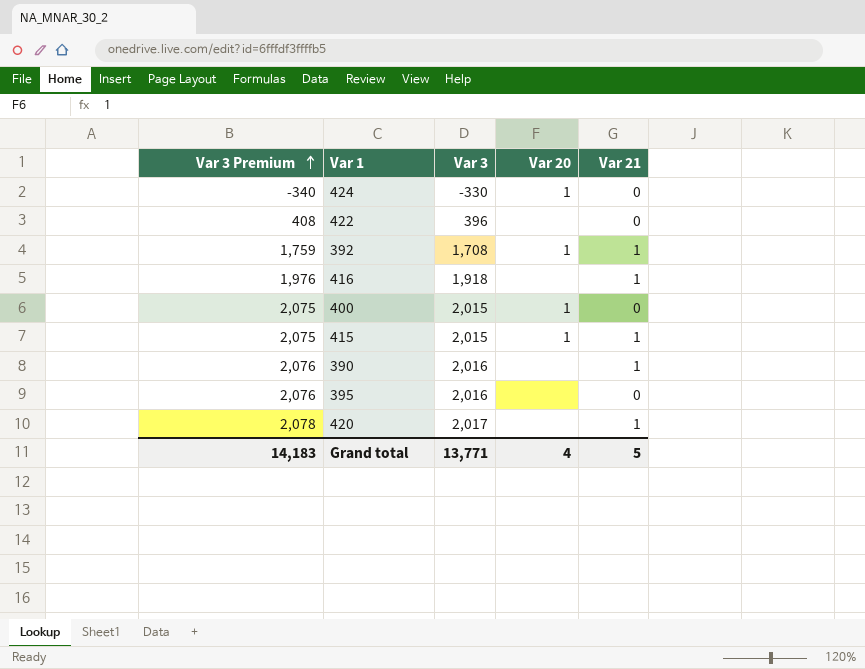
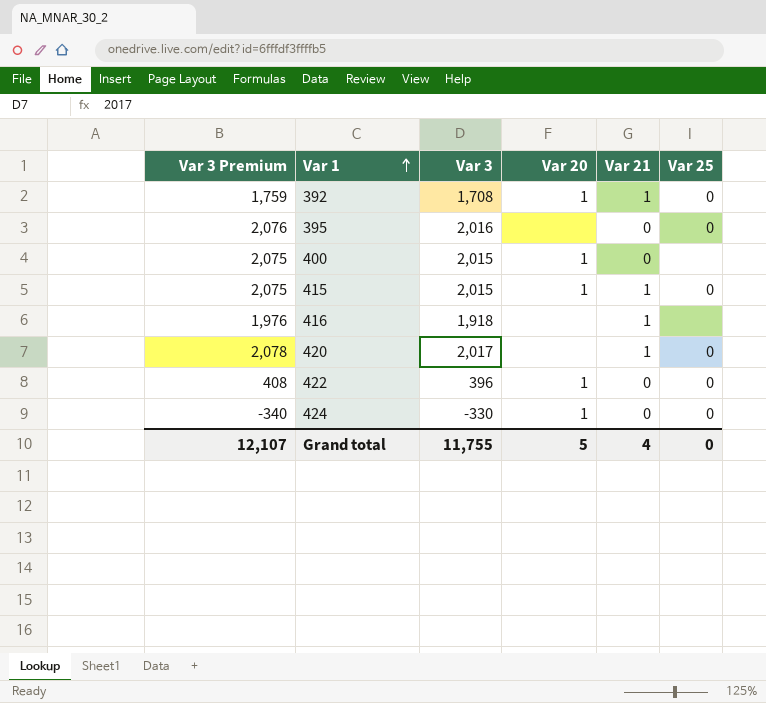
row order: Var 3 Premium ascending -> Var 1 ascending
column Var 25 | position: none -> 6
row 390: 2,076 | 2,016 | none | 1 -> none
422 | Var 20: none -> 1
Grand total | Var 3 Premium: 14,183 -> 12,107
Grand total | Var 3: 13,771 -> 11,755
Grand total | Var 20: 4 -> 5
Grand total | Var 21: 5 -> 4

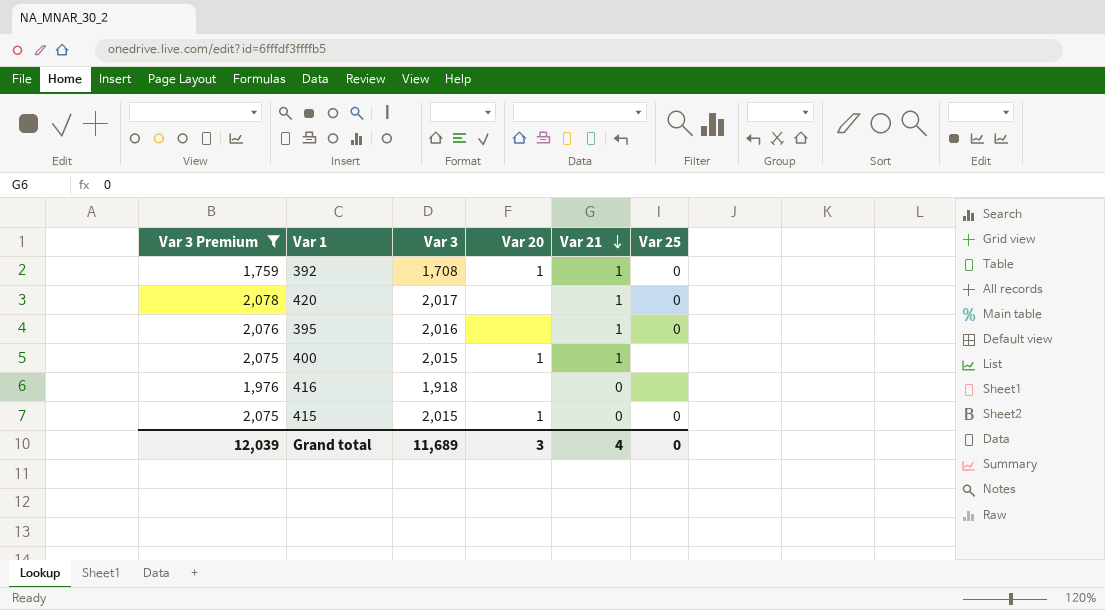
filter: none -> Var 3 Premium >= 1,759
row order: Var 1 ascending -> Var 21 descending
395 | Var 21: 0 -> 1
400 | Var 21: 0 -> 1
416 | Var 21: 1 -> 0
415 | Var 21: 1 -> 0
Grand total | Var 3 Premium: 12,107 -> 12,039
Grand total | Var 3: 11,755 -> 11,689
Grand total | Var 20: 5 -> 3

